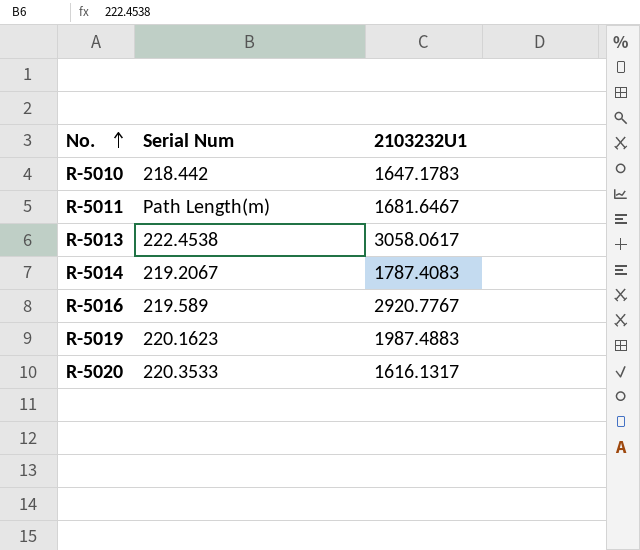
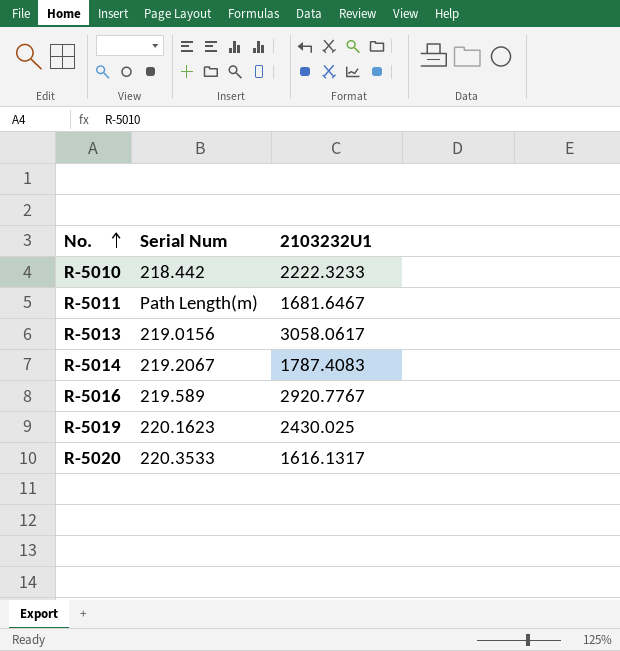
R-5010 | 2103232U1: 1647.1783 -> 2222.3233
R-5013 | Serial Num: 222.4538 -> 219.0156
R-5019 | 2103232U1: 1987.4883 -> 2430.025

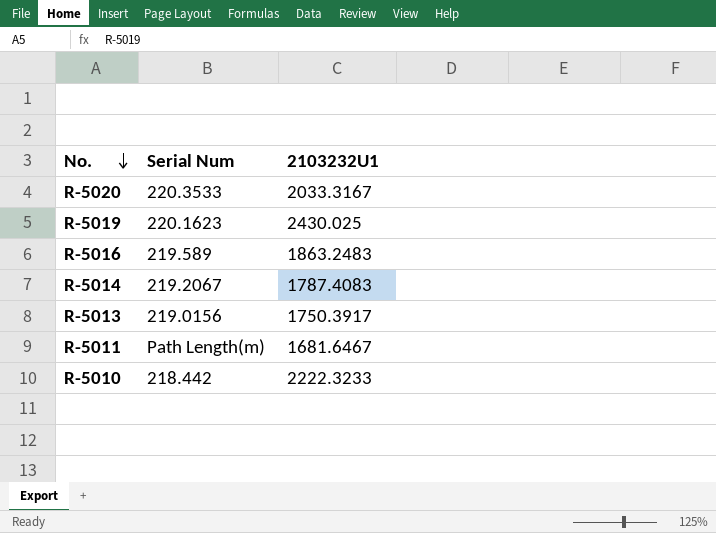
row order: No. ascending -> No. descending
R-5020 | 2103232U1: 1616.1317 -> 2033.3167
R-5016 | 2103232U1: 2920.7767 -> 1863.2483
R-5013 | 2103232U1: 3058.0617 -> 1750.3917

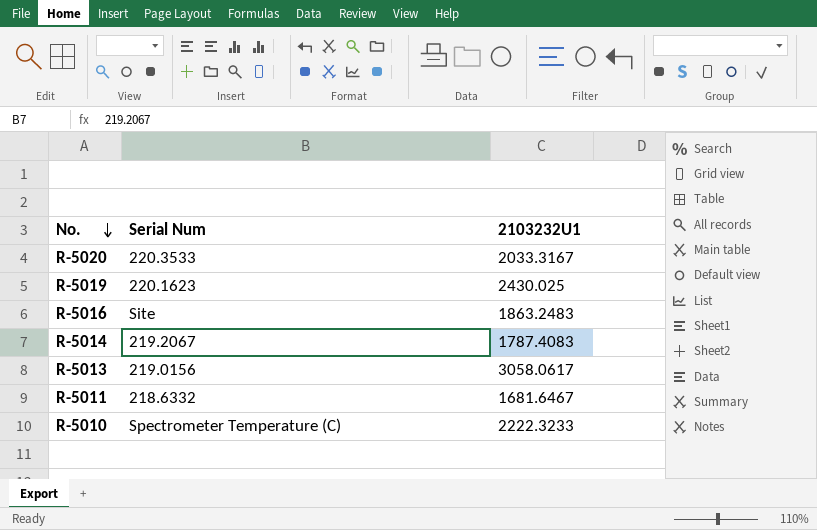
R-5016 | Serial Num: 219.589 -> Site
R-5013 | 2103232U1: 1750.3917 -> 3058.0617
R-5011 | Serial Num: Path Length(m) -> 218.6332
R-5010 | Serial Num: 218.442 -> Spectrometer Temperature (C)

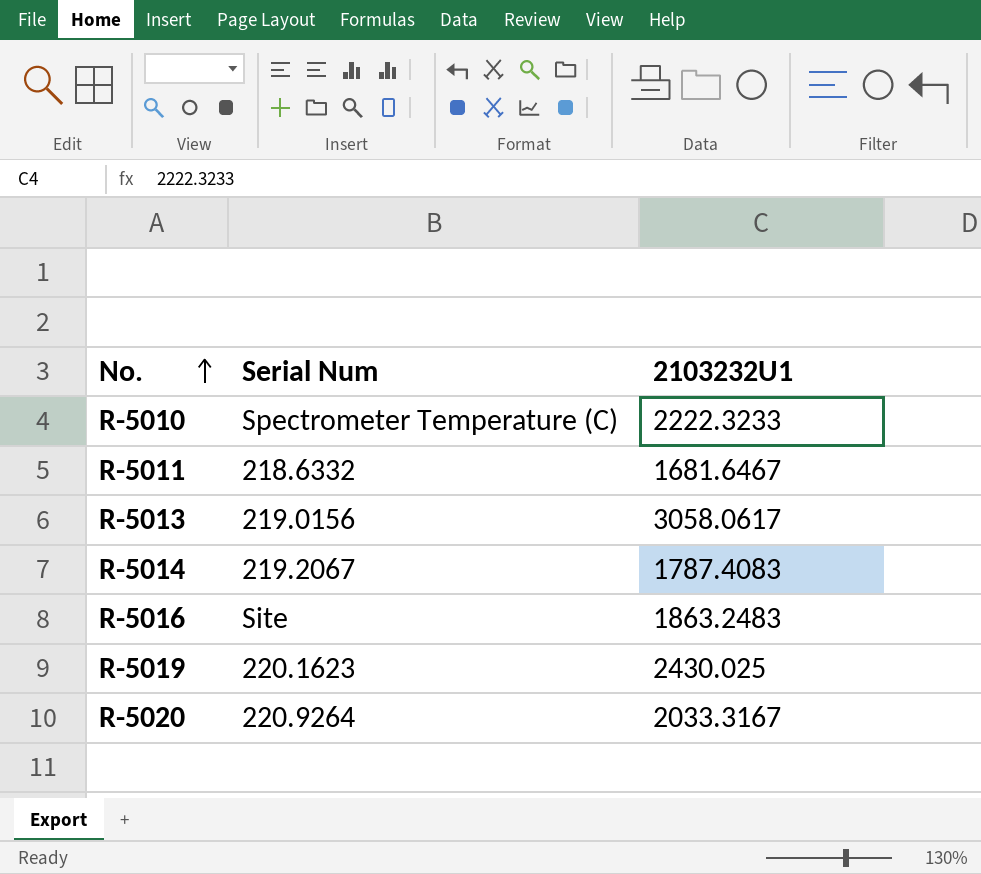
row order: No. descending -> No. ascending
R-5020 | Serial Num: 220.3533 -> 220.9264

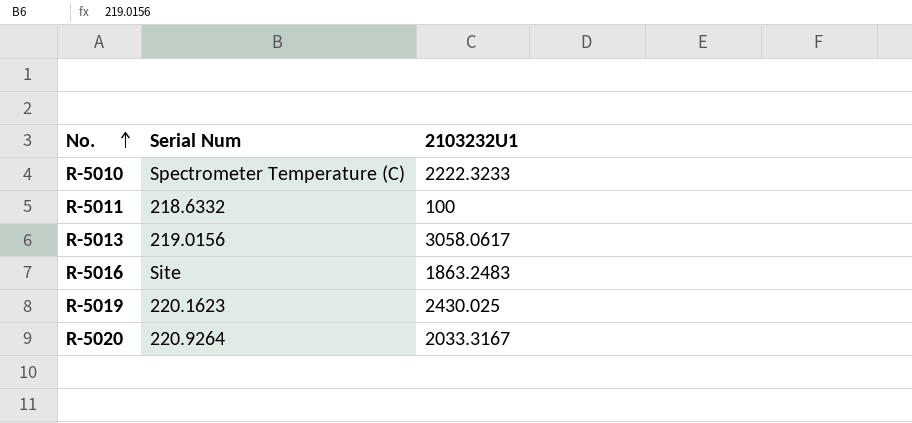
row R-5014: 219.2067 | 1787.4083 -> none
R-5011 | 2103232U1: 1681.6467 -> 100

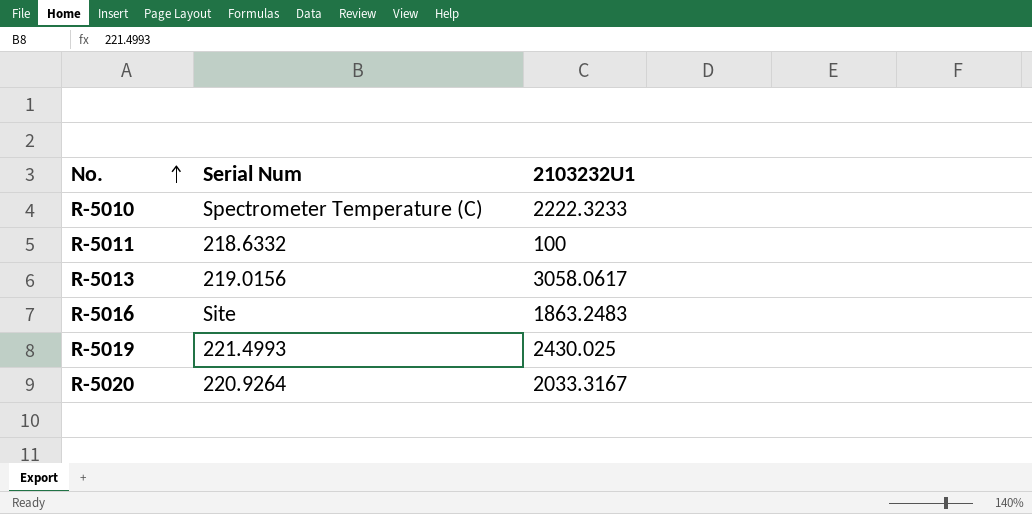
R-5019 | Serial Num: 220.1623 -> 221.4993

